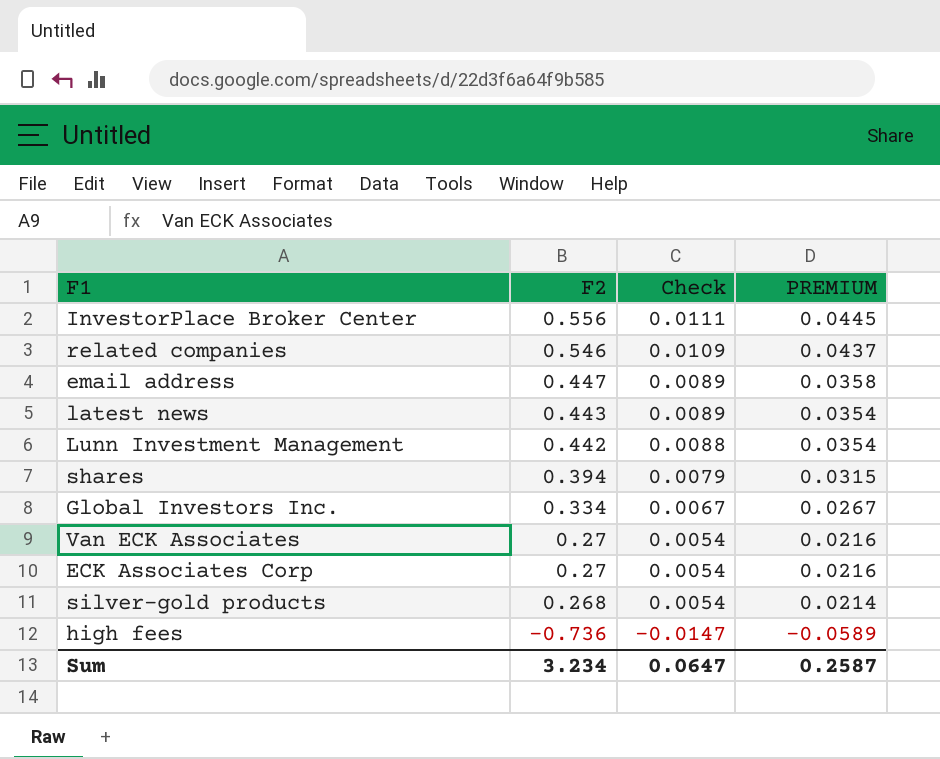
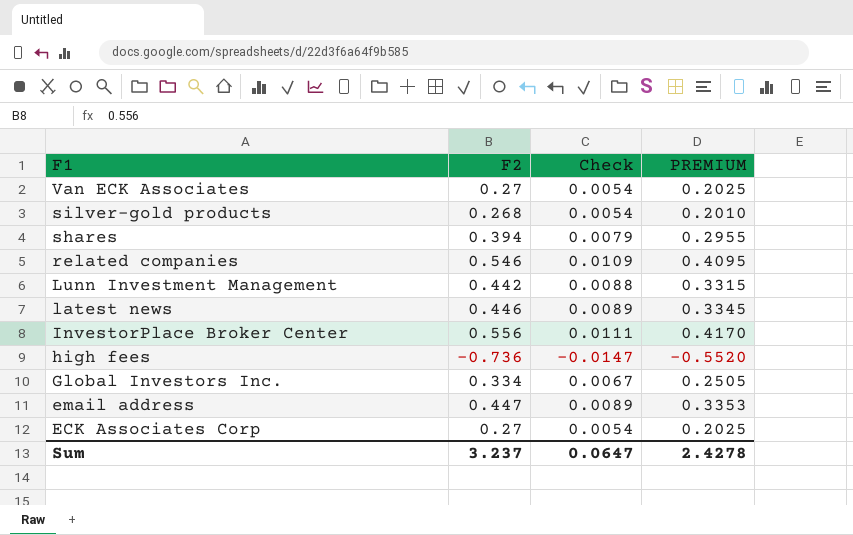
row order: F2 descending -> F1 descending
column PREMIUM | formula: [F2] * 0.08 -> [F2] * 0.75
latest news | F2: 0.443 -> 0.446
Sum | F2: 3.234 -> 3.237
Sum | PREMIUM: 0.2587 -> 2.4278

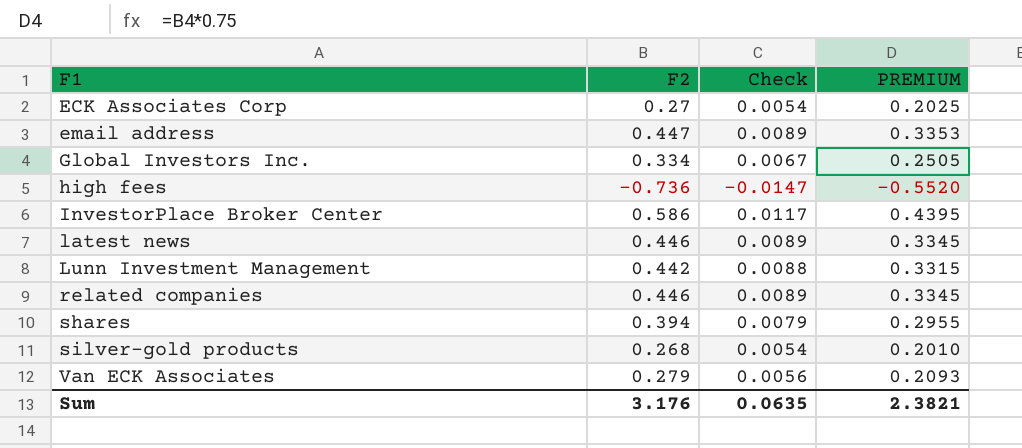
row order: F1 descending -> F1 ascending
InvestorPlace Broker Center | F2: 0.556 -> 0.586
InvestorPlace Broker Center | Check: 0.0111 -> 0.0117
InvestorPlace Broker Center | PREMIUM: 0.4170 -> 0.4395
related companies | F2: 0.546 -> 0.446
related companies | Check: 0.0109 -> 0.0089
related companies | PREMIUM: 0.4095 -> 0.3345
Van ECK Associates | F2: 0.27 -> 0.279
Van ECK Associates | Check: 0.0054 -> 0.0056
Van ECK Associates | PREMIUM: 0.2025 -> 0.2093
Sum | F2: 3.237 -> 3.176
Sum | Check: 0.0647 -> 0.0635
Sum | PREMIUM: 2.4278 -> 2.3821

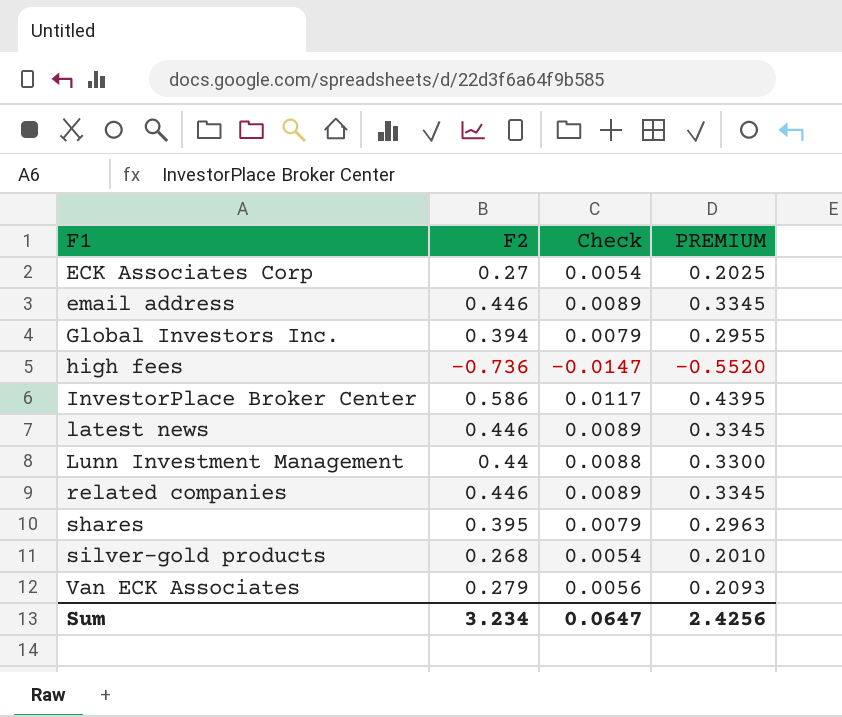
email address | F2: 0.447 -> 0.446
email address | PREMIUM: 0.3353 -> 0.3345
Global Investors Inc. | F2: 0.334 -> 0.394
Global Investors Inc. | Check: 0.0067 -> 0.0079
Global Investors Inc. | PREMIUM: 0.2505 -> 0.2955
Lunn Investment Management | F2: 0.442 -> 0.44
Lunn Investment Management | PREMIUM: 0.3315 -> 0.3300
shares | F2: 0.394 -> 0.395
shares | PREMIUM: 0.2955 -> 0.2963
Sum | F2: 3.176 -> 3.234
Sum | Check: 0.0635 -> 0.0647
Sum | PREMIUM: 2.3821 -> 2.4256

